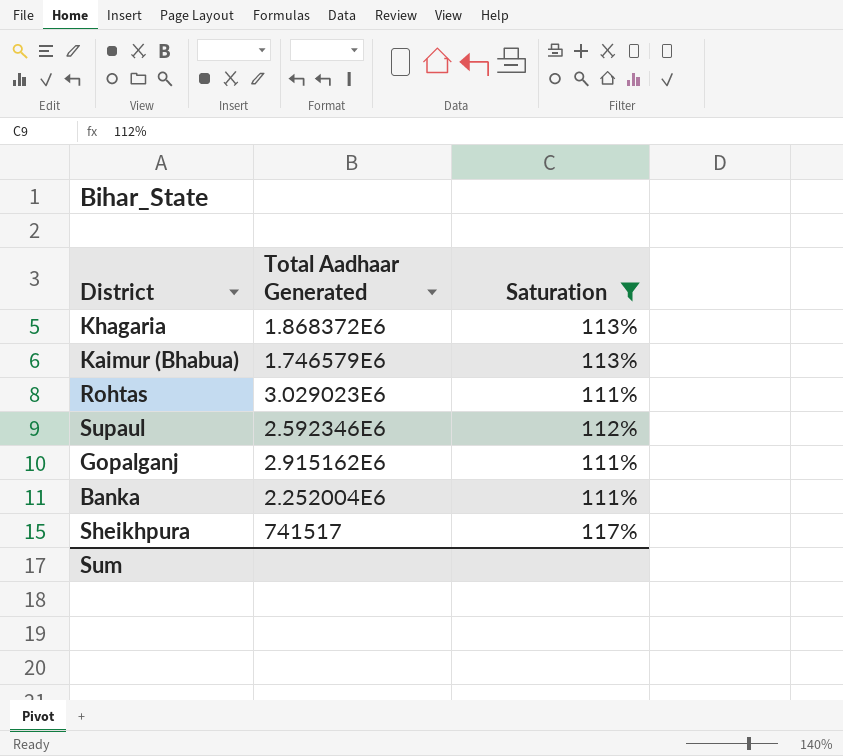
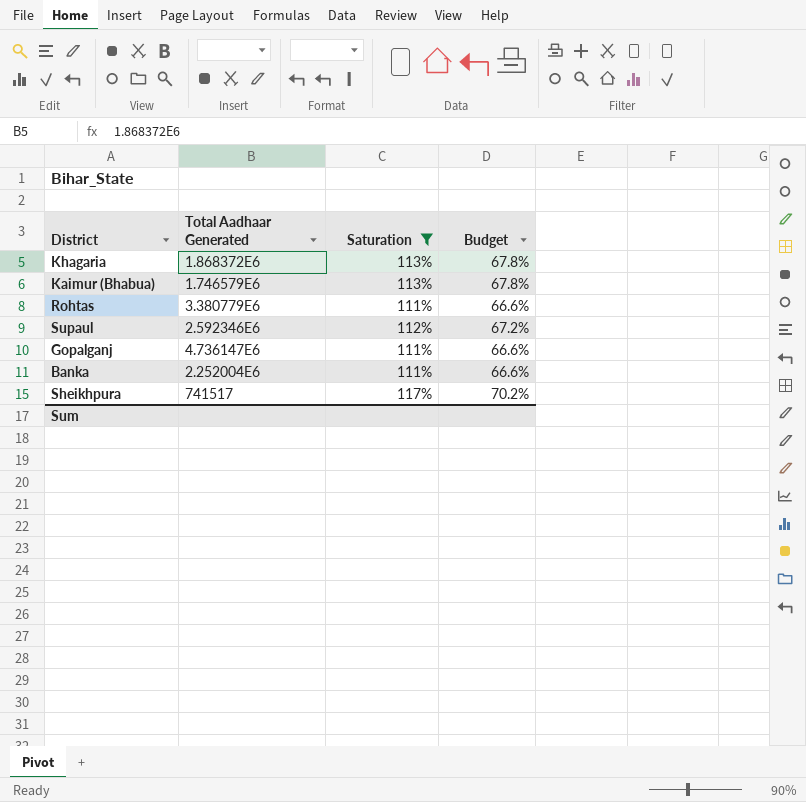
column Budget | formula: none -> [Saturation] * 0.6
Rohtas | Total Aadhaar Generated: 3.029023E6 -> 3.380779E6
Gopalganj | Total Aadhaar Generated: 2.915162E6 -> 4.736147E6

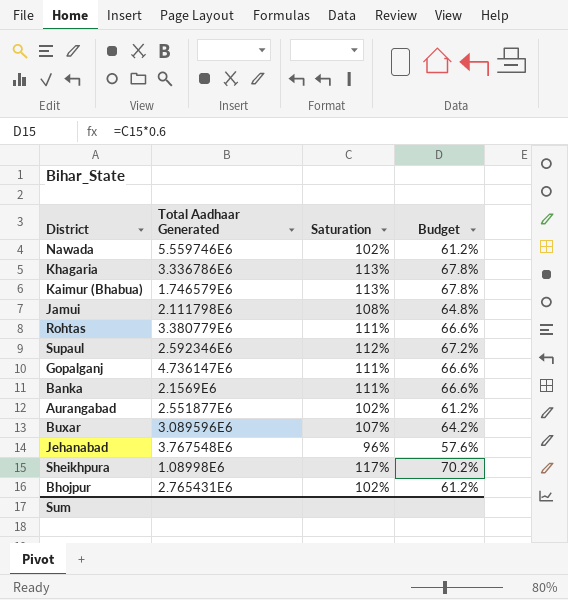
filter: Saturation >= 111% -> none
Khagaria | Total Aadhaar Generated: 1.868372E6 -> 3.336786E6
Banka | Total Aadhaar Generated: 2.252004E6 -> 2.1569E6
Sheikhpura | Total Aadhaar Generated: 741517 -> 1.08998E6

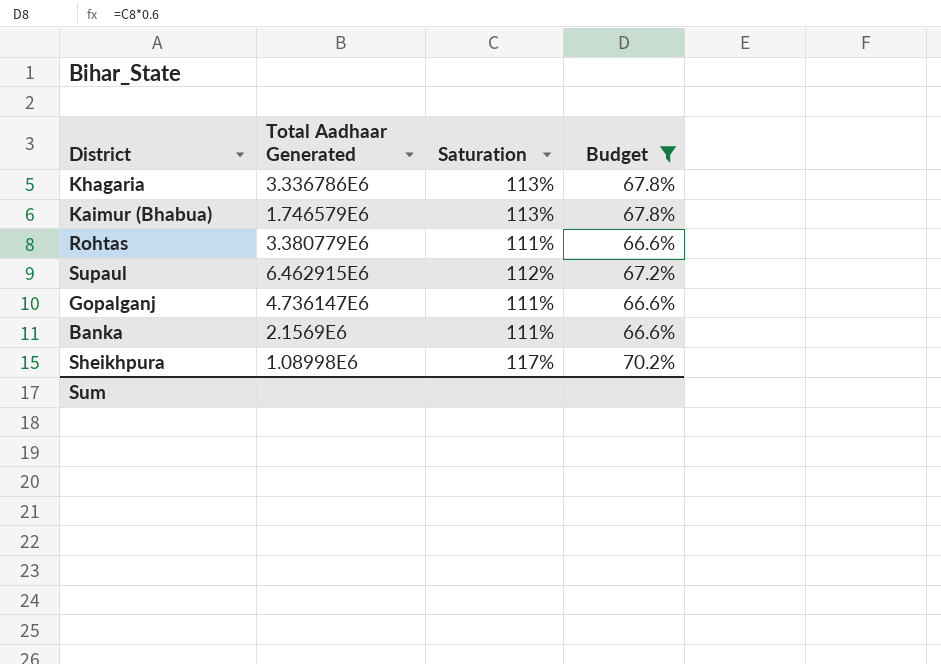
filter: none -> Budget >= 66.6%
Supaul | Total Aadhaar Generated: 2.592346E6 -> 6.462915E6

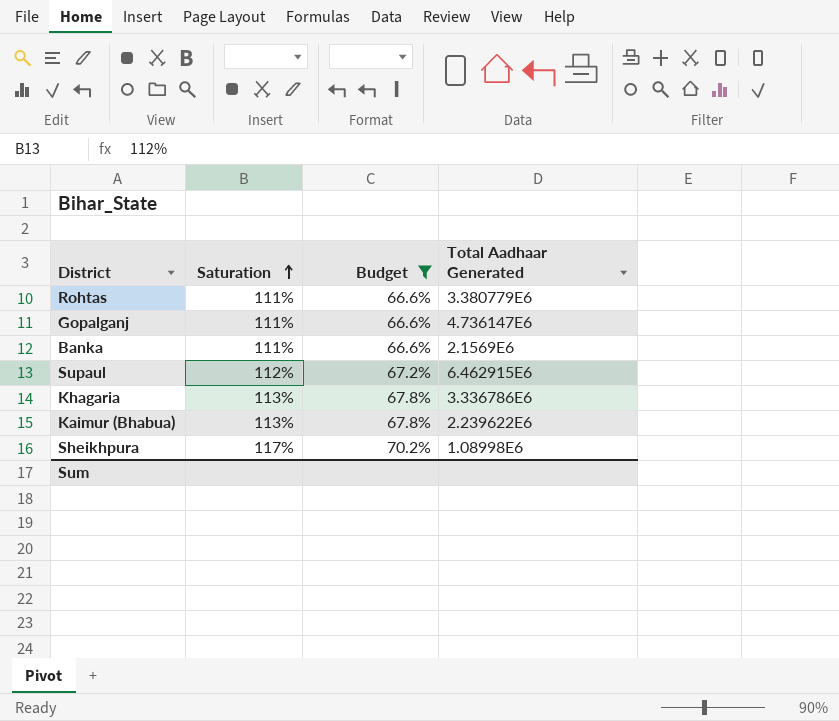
row order: none -> Saturation ascending
column Total Aadhaar Generated | position: 2 -> 4
Kaimur (Bhabua) | Total Aadhaar Generated: 1.746579E6 -> 2.239622E6

